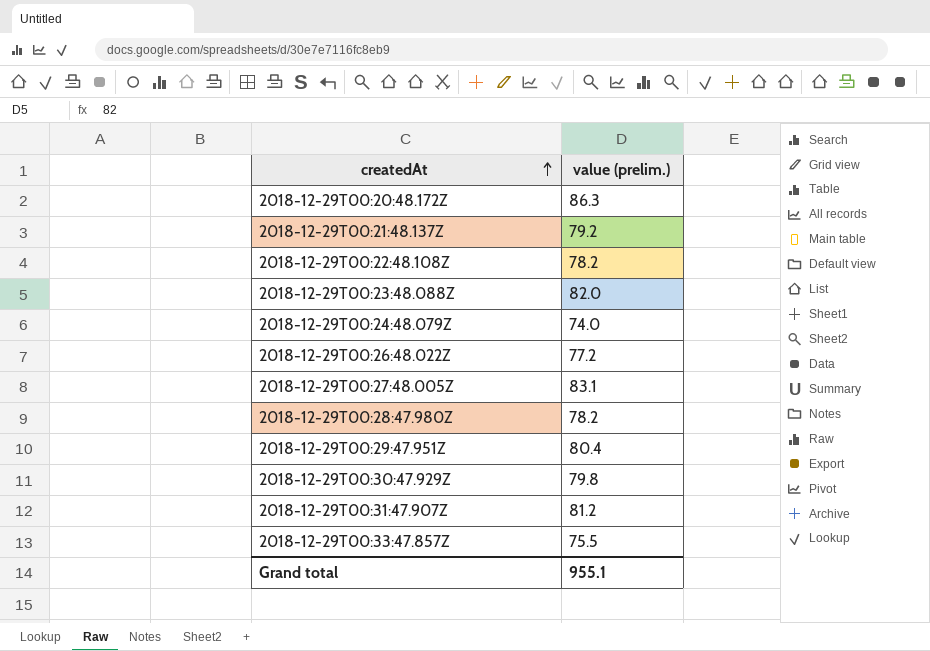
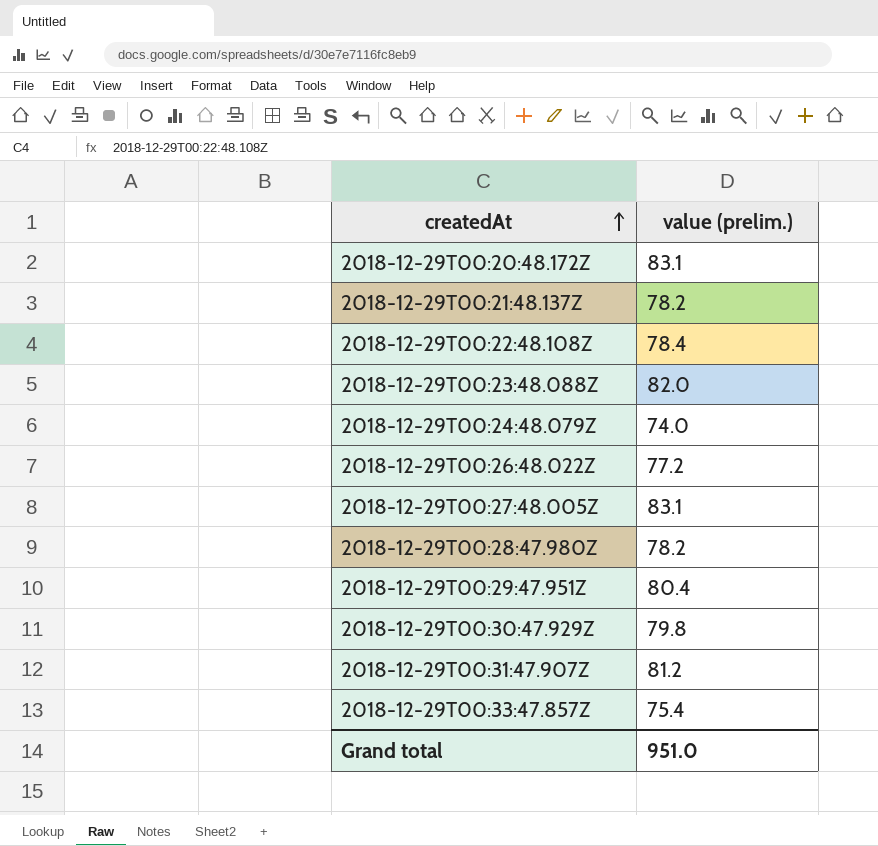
2018-12-29T00:20:48.172Z | value (prelim.): 86.3 -> 83.1
2018-12-29T00:21:48.137Z | value (prelim.): 79.2 -> 78.2
2018-12-29T00:22:48.108Z | value (prelim.): 78.2 -> 78.4
2018-12-29T00:33:47.857Z | value (prelim.): 75.5 -> 75.4
Grand total | value (prelim.): 955.1 -> 951.0

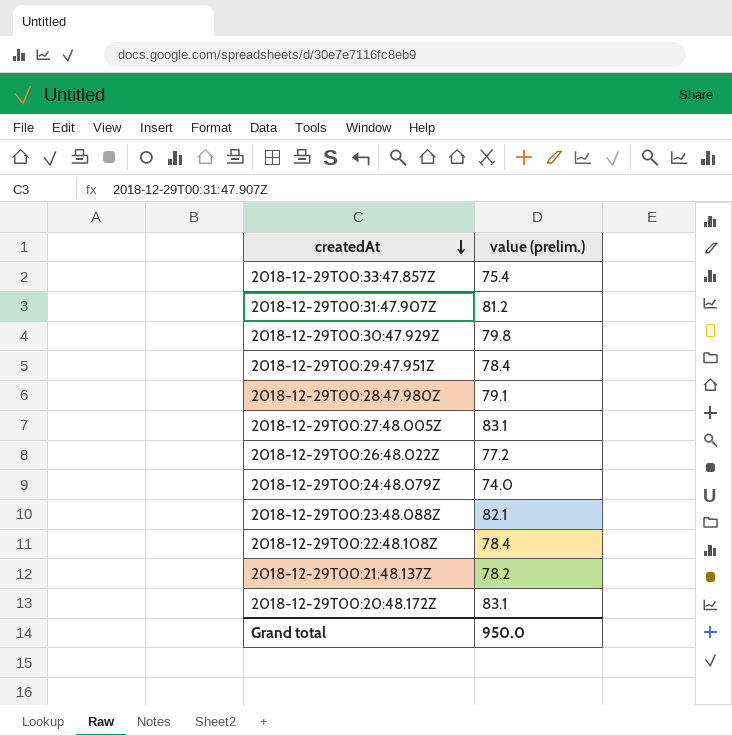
row order: createdAt ascending -> createdAt descending
2018-12-29T00:29:47.951Z | value (prelim.): 80.4 -> 78.4
2018-12-29T00:28:47.980Z | value (prelim.): 78.2 -> 79.1
2018-12-29T00:23:48.088Z | value (prelim.): 82.0 -> 82.1
Grand total | value (prelim.): 951.0 -> 950.0

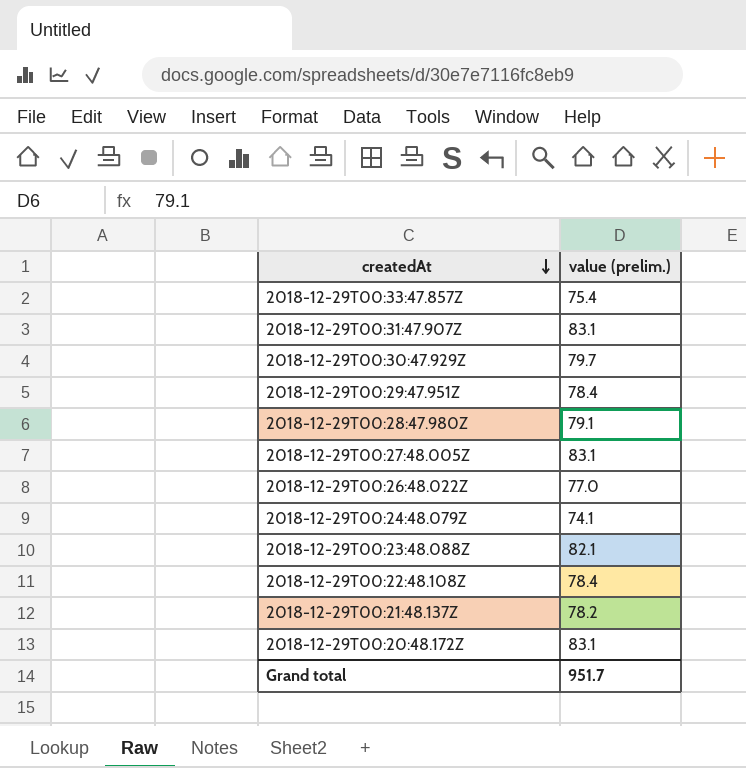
2018-12-29T00:31:47.907Z | value (prelim.): 81.2 -> 83.1
2018-12-29T00:30:47.929Z | value (prelim.): 79.8 -> 79.7
2018-12-29T00:26:48.022Z | value (prelim.): 77.2 -> 77.0
2018-12-29T00:24:48.079Z | value (prelim.): 74.0 -> 74.1
Grand total | value (prelim.): 950.0 -> 951.7

